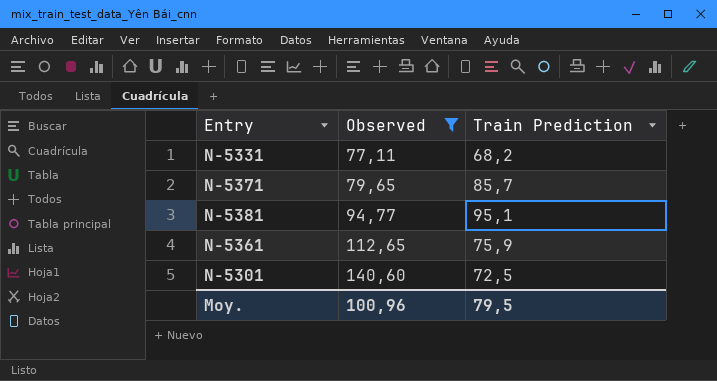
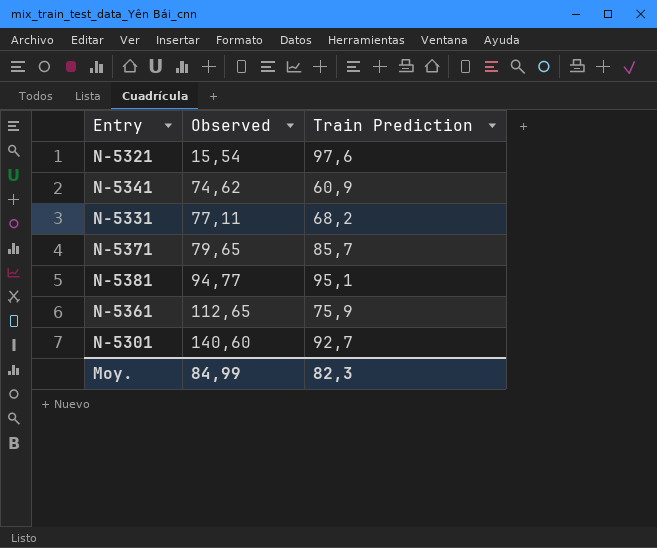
filter: Observed >= 77,11 -> none
N-5301 | Train Prediction: 72,5 -> 92,7
Moy. | Observed: 100,96 -> 84,99
Moy. | Train Prediction: 79,5 -> 82,3

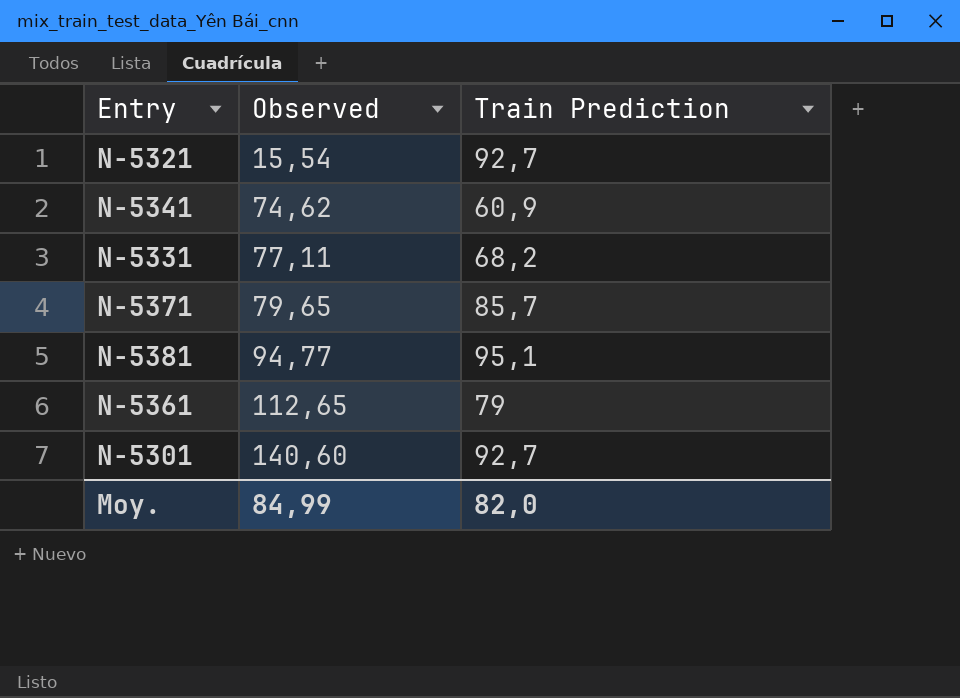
N-5321 | Train Prediction: 97,6 -> 92,7
N-5361 | Train Prediction: 75,9 -> 79
Moy. | Train Prediction: 82,3 -> 82,0

